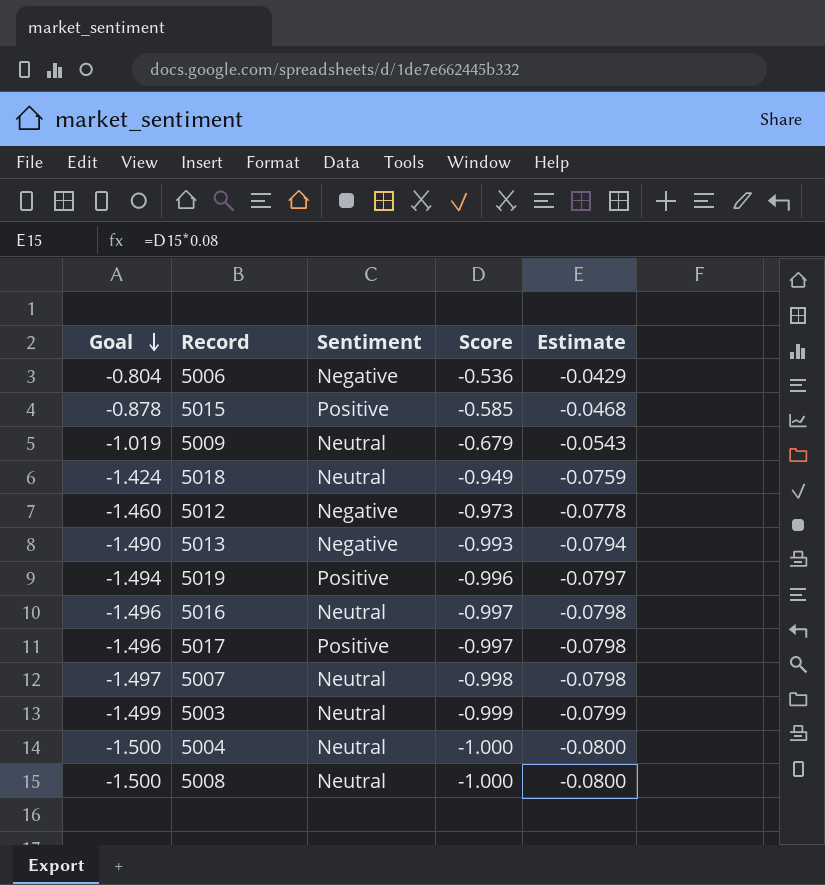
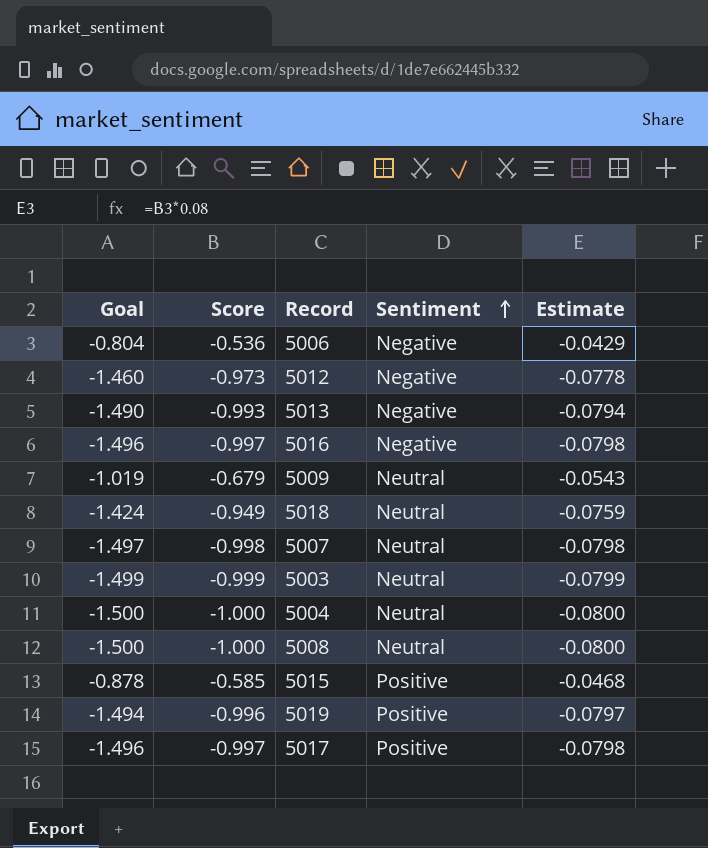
row order: Goal descending -> Sentiment ascending
column Score | position: 4 -> 2
5016 | Sentiment: Neutral -> Negative

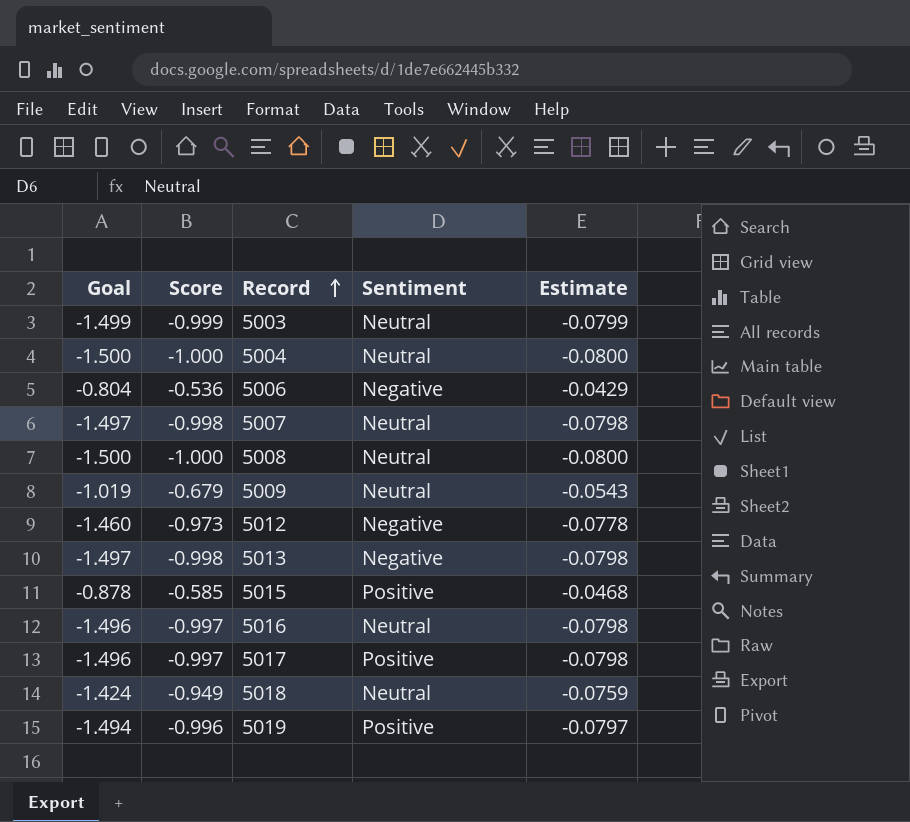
row order: Sentiment ascending -> Record ascending
5013 | Goal: -1.490 -> -1.497
5013 | Score: -0.993 -> -0.998
5013 | Estimate: -0.0794 -> -0.0798
5016 | Sentiment: Negative -> Neutral

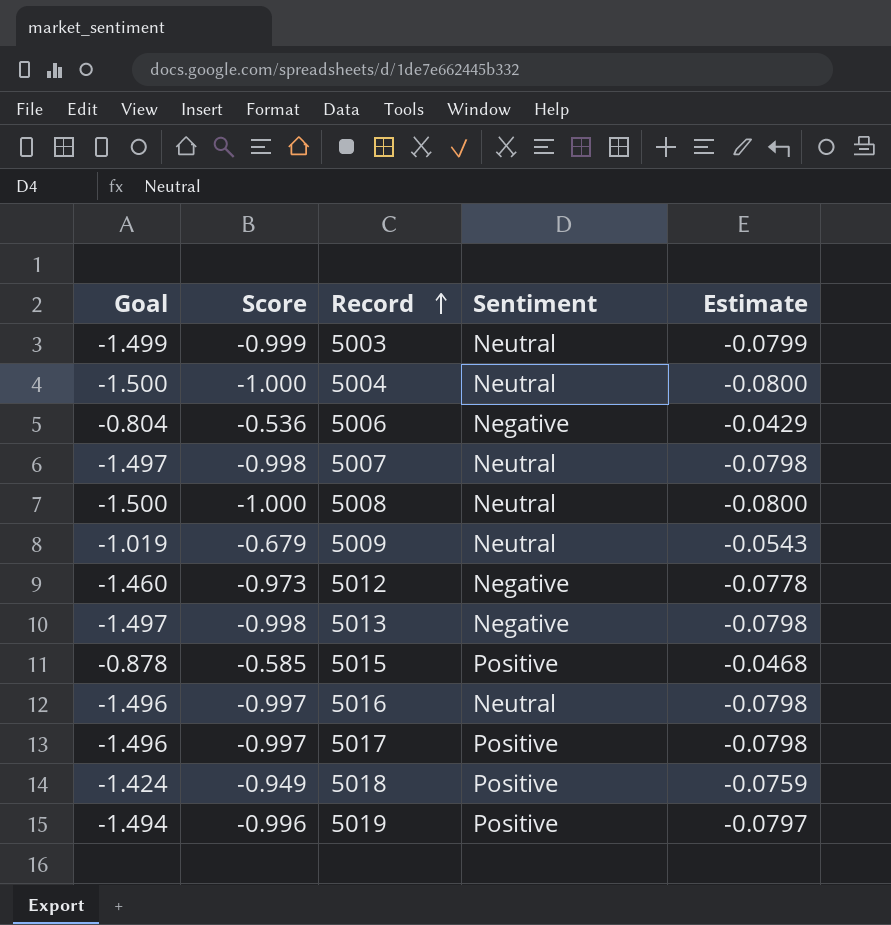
5018 | Sentiment: Neutral -> Positive

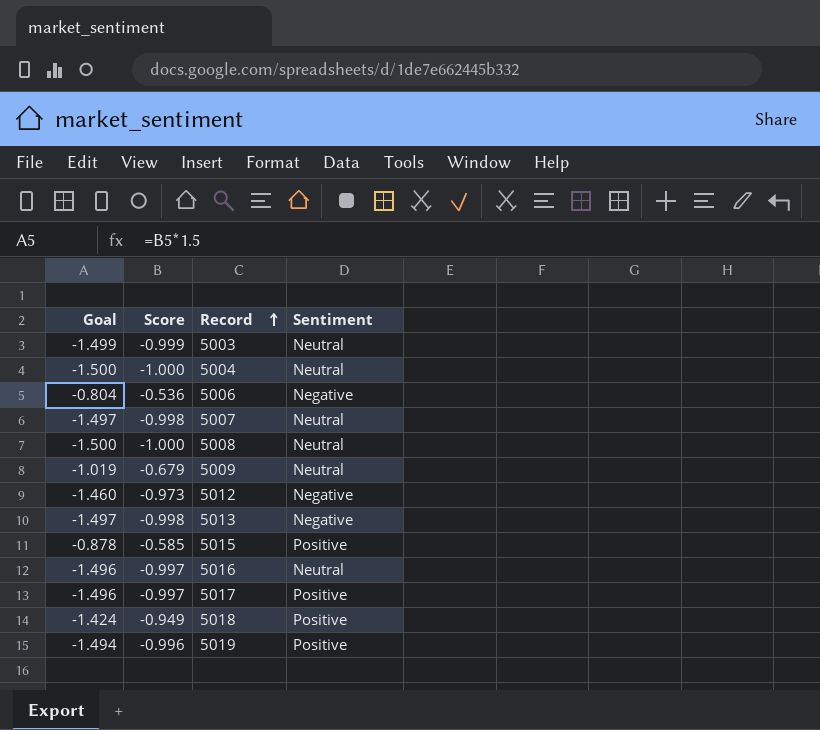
column Estimate | formula: [Score] * 0.08 -> none

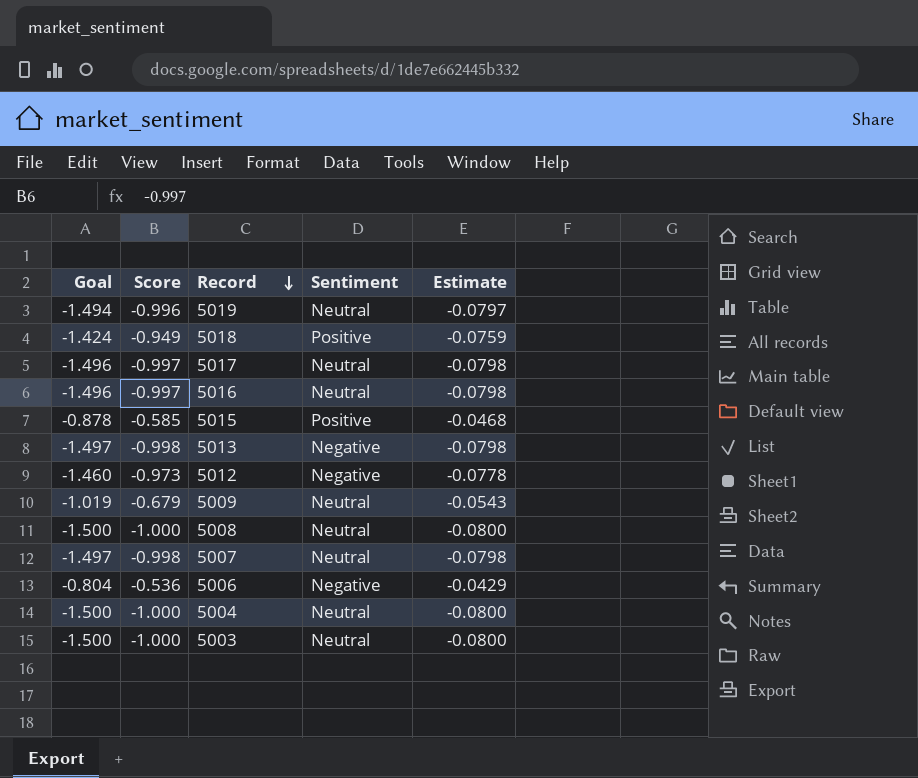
row order: Record ascending -> Record descending
column Estimate | formula: none -> [Score] * 0.08
5019 | Sentiment: Positive -> Neutral
5017 | Sentiment: Positive -> Neutral
5003 | Goal: -1.499 -> -1.500
5003 | Score: -0.999 -> -1.000

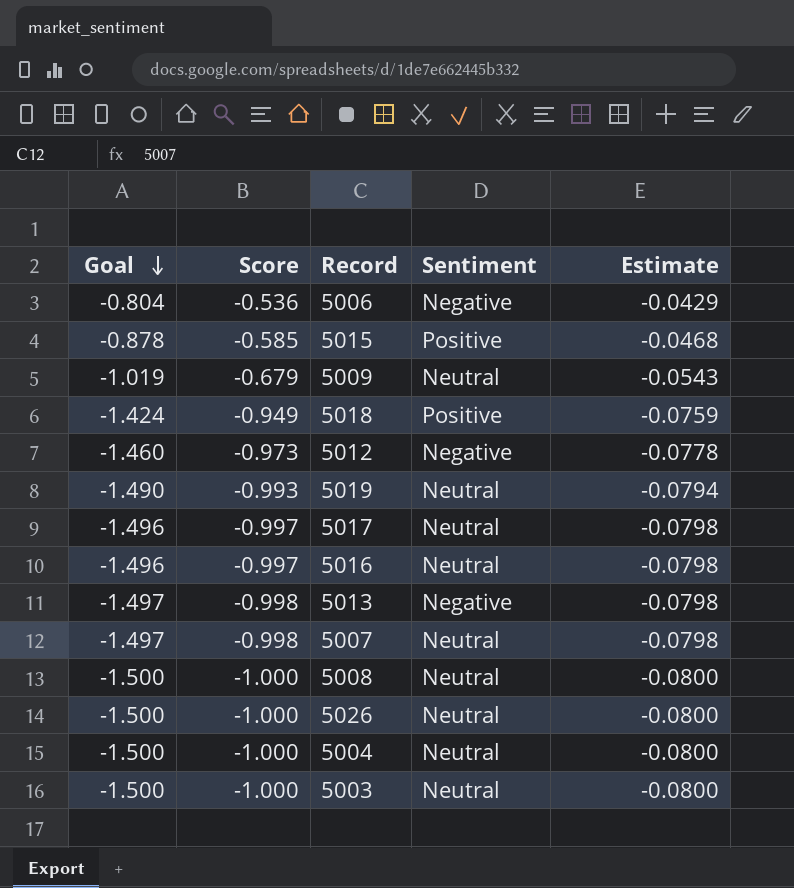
row order: Record descending -> Goal descending
5019 | Goal: -1.494 -> -1.490
5019 | Score: -0.996 -> -0.993
5019 | Estimate: -0.0797 -> -0.0794
row 5026: none -> -1.500 | -1.000 | Neutral | -0.0800

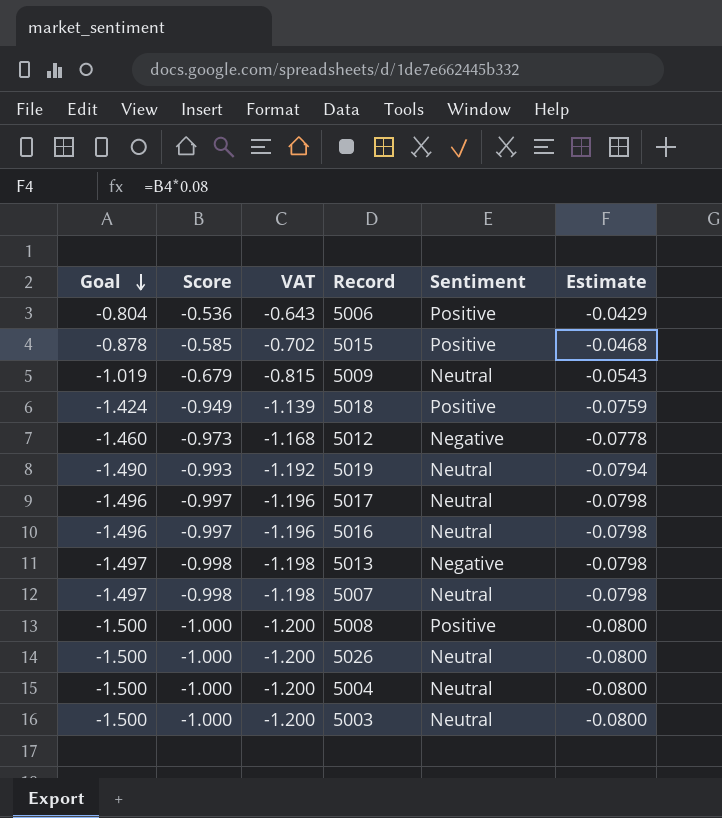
column VAT | formula: none -> [Score] * 1.2
5006 | Sentiment: Negative -> Positive
5008 | Sentiment: Neutral -> Positive

